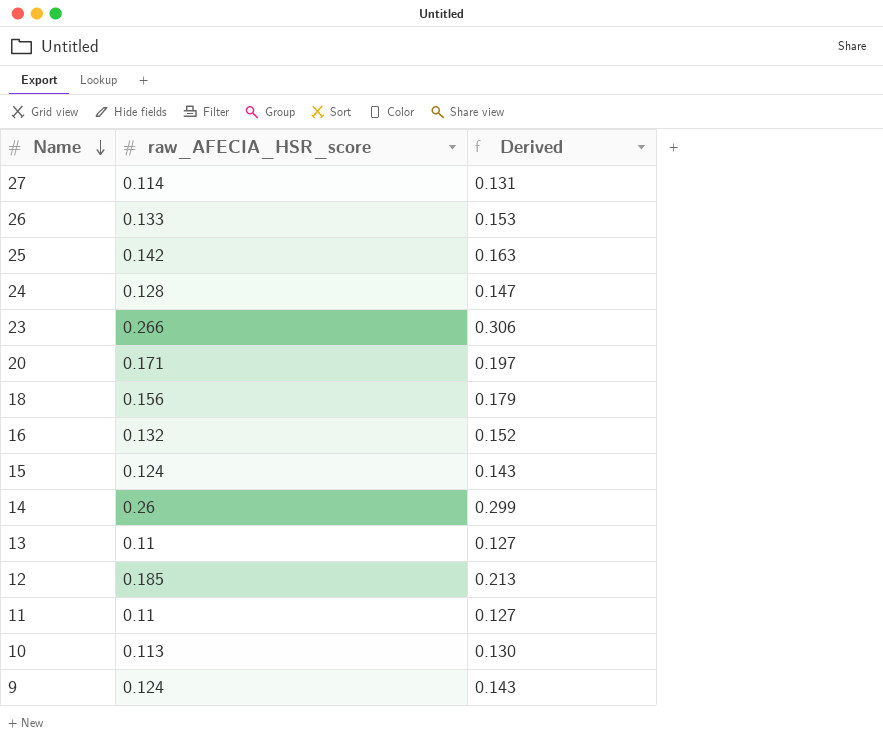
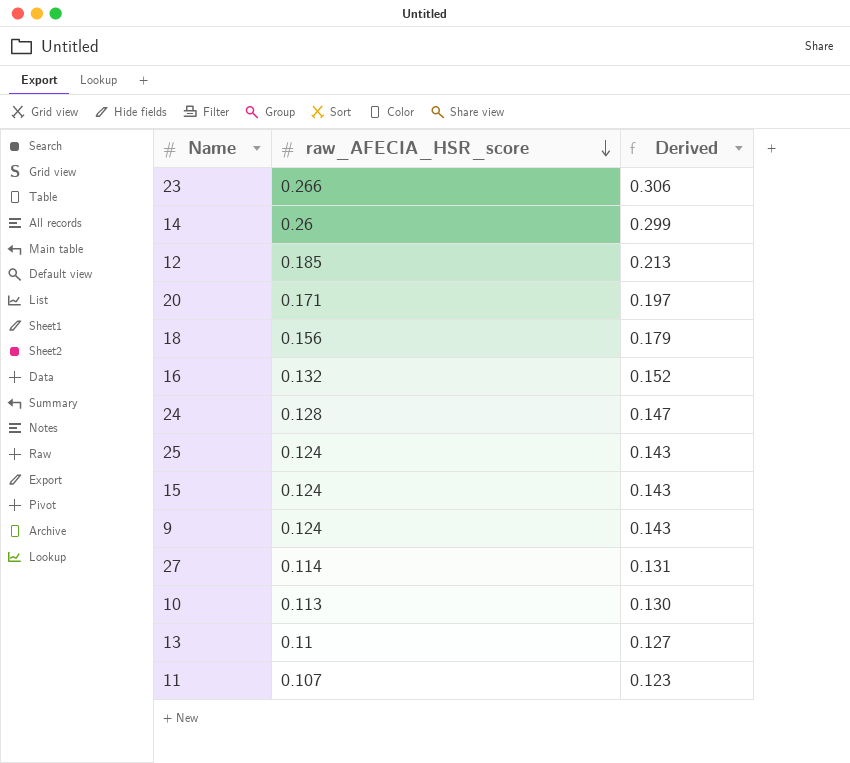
row order: Name descending -> raw_AFECIA_HSR_score descending
row 26: 0.133 | 0.153 -> none
25 | raw_AFECIA_HSR_score: 0.142 -> 0.124
25 | Derived: 0.163 -> 0.143
11 | raw_AFECIA_HSR_score: 0.11 -> 0.107
11 | Derived: 0.127 -> 0.123

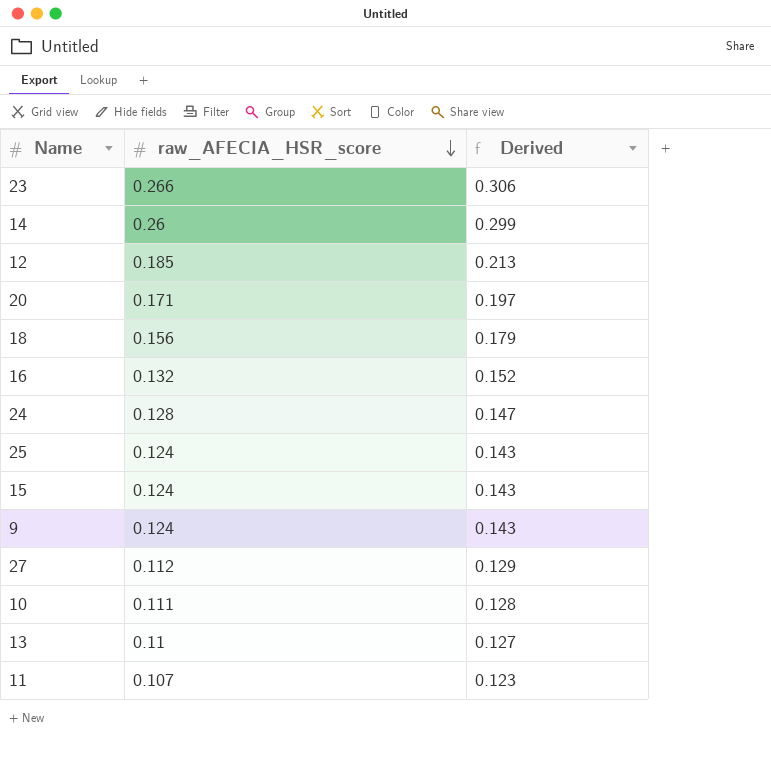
27 | raw_AFECIA_HSR_score: 0.114 -> 0.112
27 | Derived: 0.131 -> 0.129
10 | raw_AFECIA_HSR_score: 0.113 -> 0.111
10 | Derived: 0.130 -> 0.128

